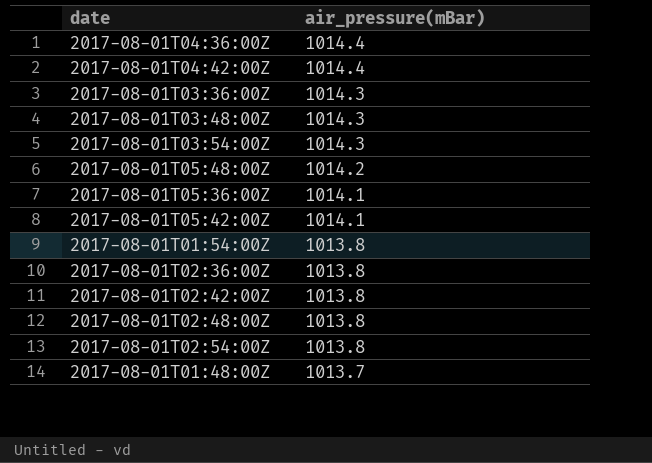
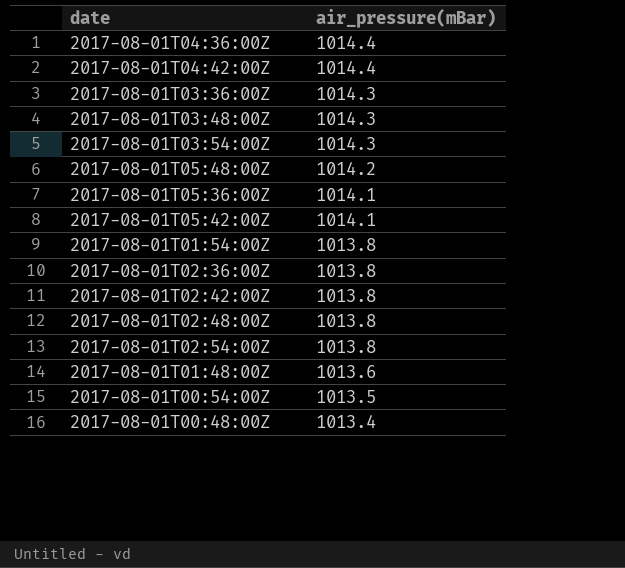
2017-08-01T01:48:00Z | air_pressure(mBar): 1013.7 -> 1013.6
row 2017-08-01T00:54:00Z: none -> 1013.5
row 2017-08-01T00:48:00Z: none -> 1013.4

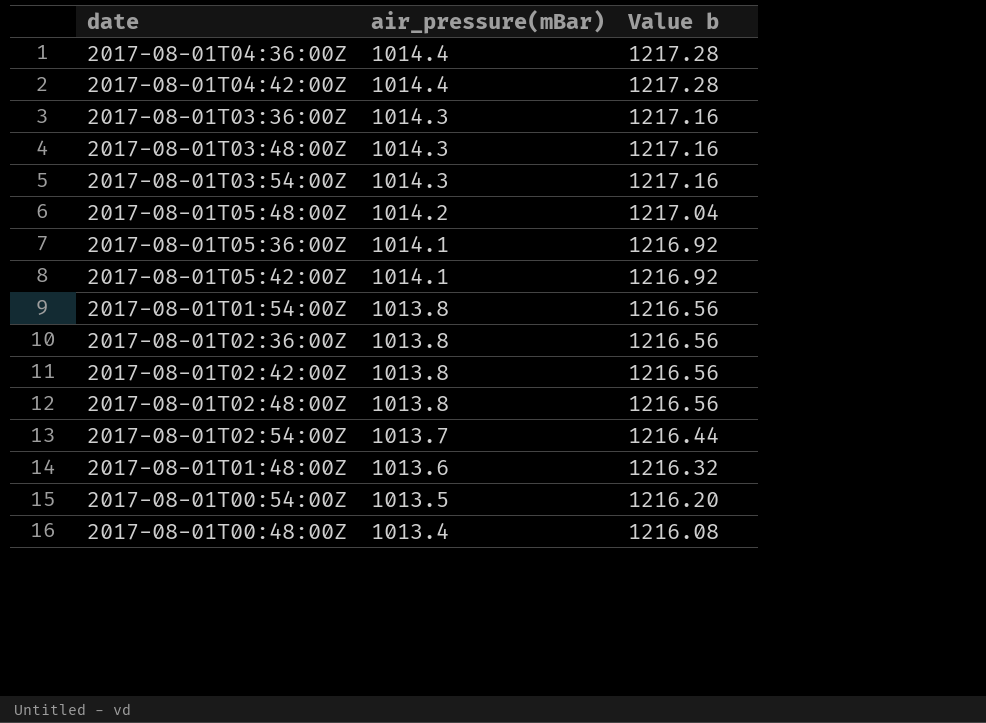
column Value b | formula: none -> [air_pressure(mBar)] * 1.2
2017-08-01T02:54:00Z | air_pressure(mBar): 1013.8 -> 1013.7

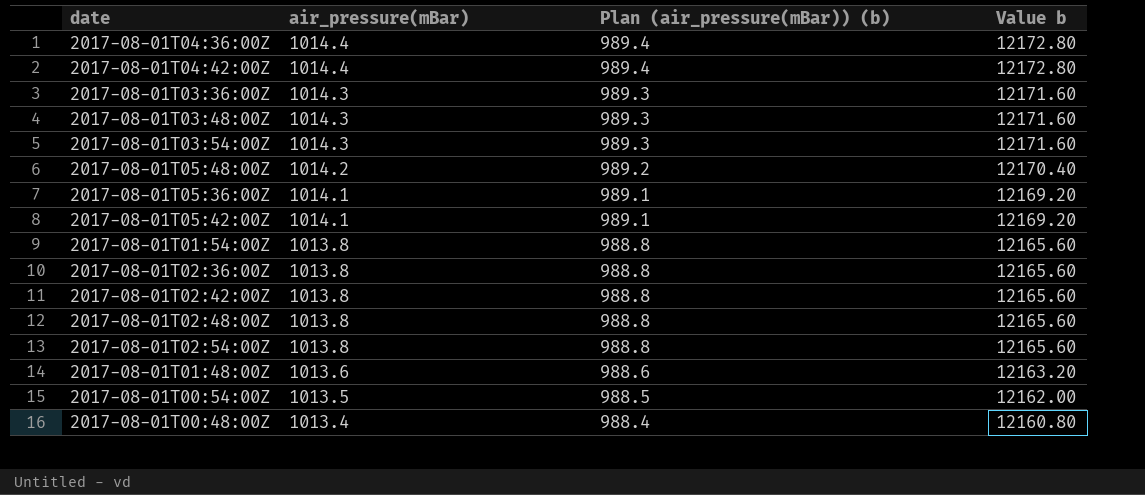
column Plan (air_pressure(mBar)) (b) | formula: none -> [air_pressure(mBar)] - 25
column Value b | formula: [air_pressure(mBar)] * 1.2 -> [air_pressure(mBar)] * 12
2017-08-01T02:54:00Z | air_pressure(mBar): 1013.7 -> 1013.8

